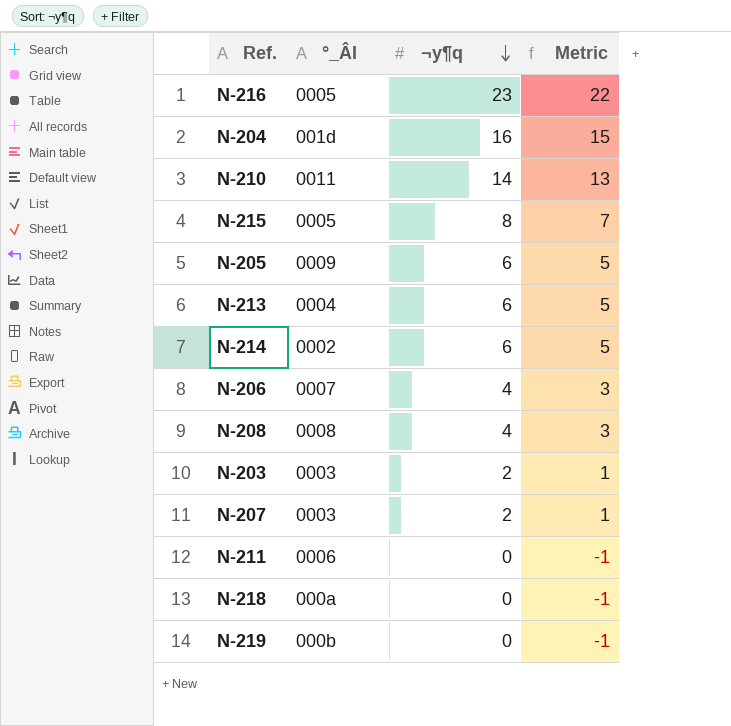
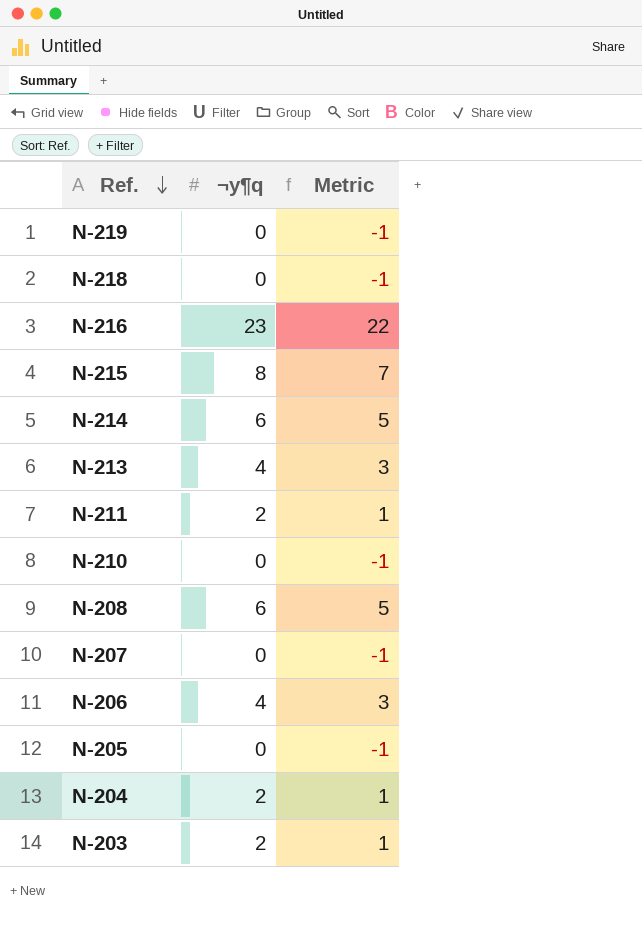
row order: ¬y¶q descending -> Ref. descending
column °_ÂI | position: 2 -> none
N-213 | ¬y¶q: 6 -> 4
N-213 | Metric: 5 -> 3
N-211 | ¬y¶q: 0 -> 2
N-211 | Metric: -1 -> 1
N-210 | ¬y¶q: 14 -> 0
N-210 | Metric: 13 -> -1
N-208 | ¬y¶q: 4 -> 6
N-208 | Metric: 3 -> 5
N-207 | ¬y¶q: 2 -> 0
N-207 | Metric: 1 -> -1
N-205 | ¬y¶q: 6 -> 0
N-205 | Metric: 5 -> -1
N-204 | ¬y¶q: 16 -> 2
N-204 | Metric: 15 -> 1

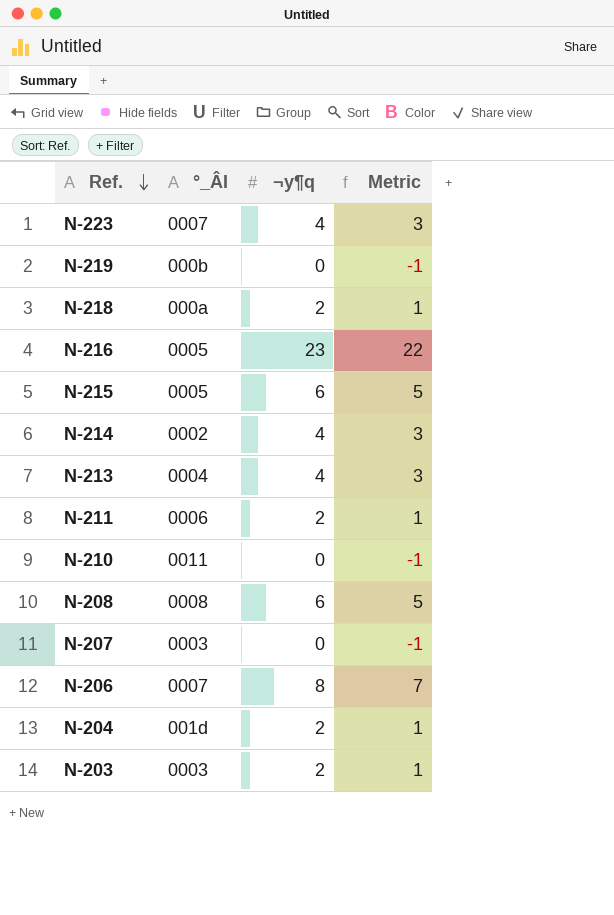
column °_ÂI | position: none -> 2
row N-205: 0 | -1 -> none
row N-223: none -> 0007 | 4 | 3
N-218 | ¬y¶q: 0 -> 2
N-218 | Metric: -1 -> 1
N-215 | ¬y¶q: 8 -> 6
N-215 | Metric: 7 -> 5
N-214 | ¬y¶q: 6 -> 4
N-214 | Metric: 5 -> 3
N-206 | ¬y¶q: 4 -> 8
N-206 | Metric: 3 -> 7

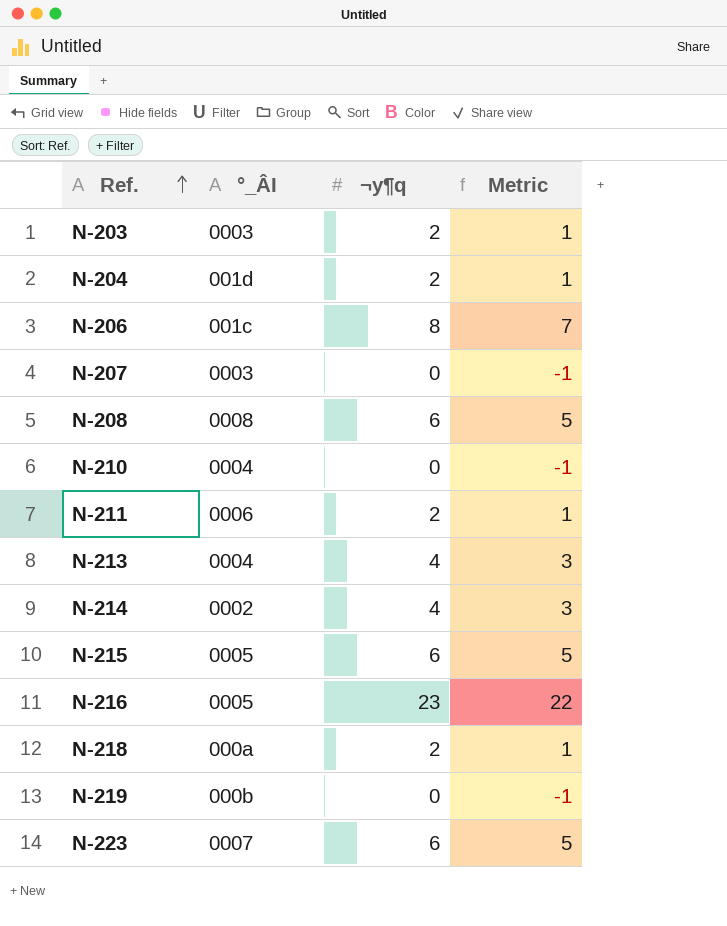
row order: Ref. descending -> Ref. ascending
N-206 | °_ÂI: 0007 -> 001c
N-210 | °_ÂI: 0011 -> 0004
N-223 | ¬y¶q: 4 -> 6
N-223 | Metric: 3 -> 5

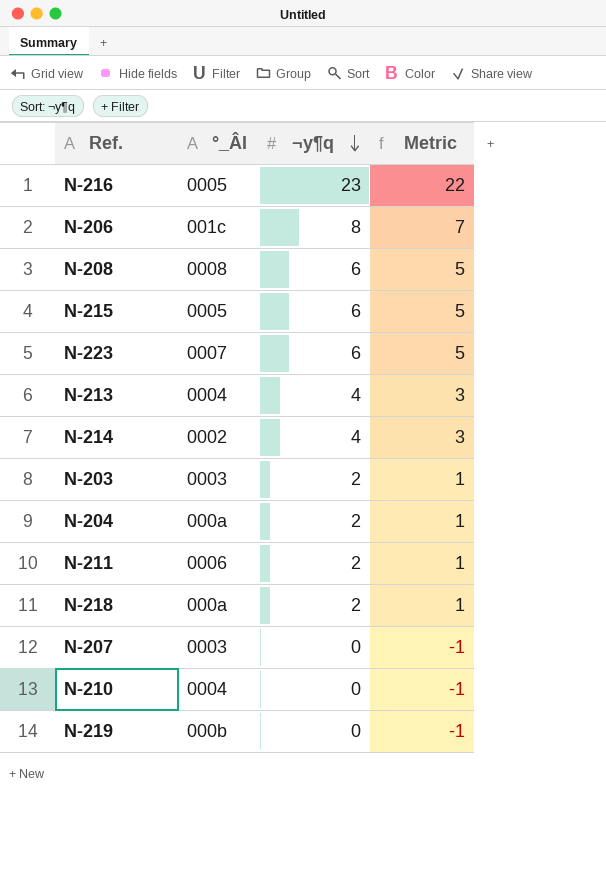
row order: Ref. ascending -> ¬y¶q descending
N-204 | °_ÂI: 001d -> 000a

